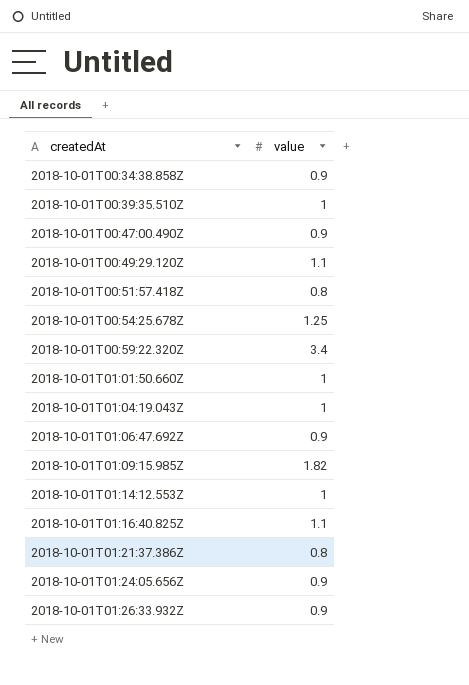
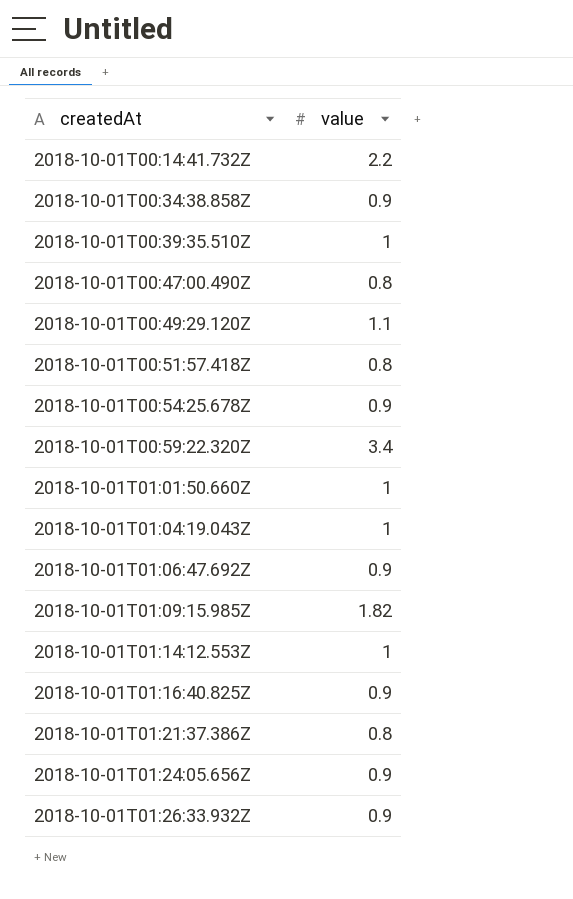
row 2018-10-01T00:14:41.732Z: none -> 2.2
2018-10-01T00:47:00.490Z | value: 0.9 -> 0.8
2018-10-01T00:54:25.678Z | value: 1.25 -> 0.9
2018-10-01T01:16:40.825Z | value: 1.1 -> 0.9

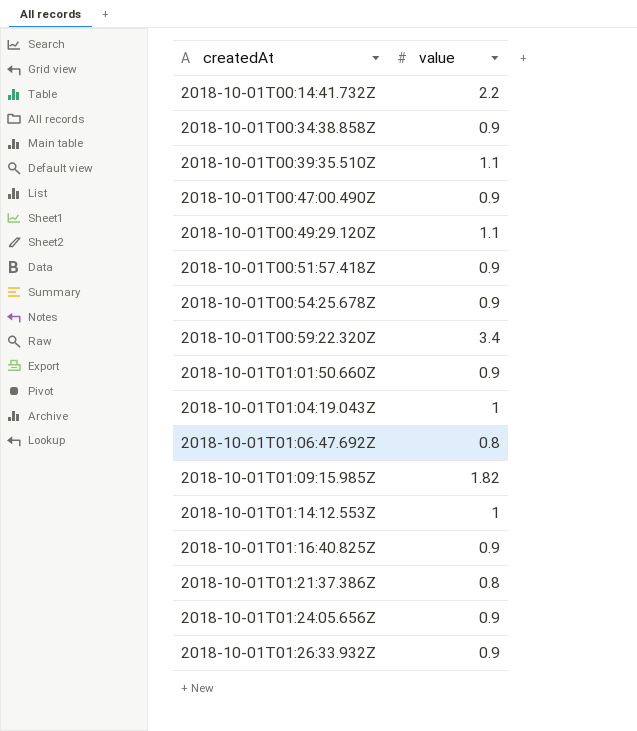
2018-10-01T00:39:35.510Z | value: 1 -> 1.1
2018-10-01T00:47:00.490Z | value: 0.8 -> 0.9
2018-10-01T00:51:57.418Z | value: 0.8 -> 0.9
2018-10-01T01:01:50.660Z | value: 1 -> 0.9
2018-10-01T01:06:47.692Z | value: 0.9 -> 0.8

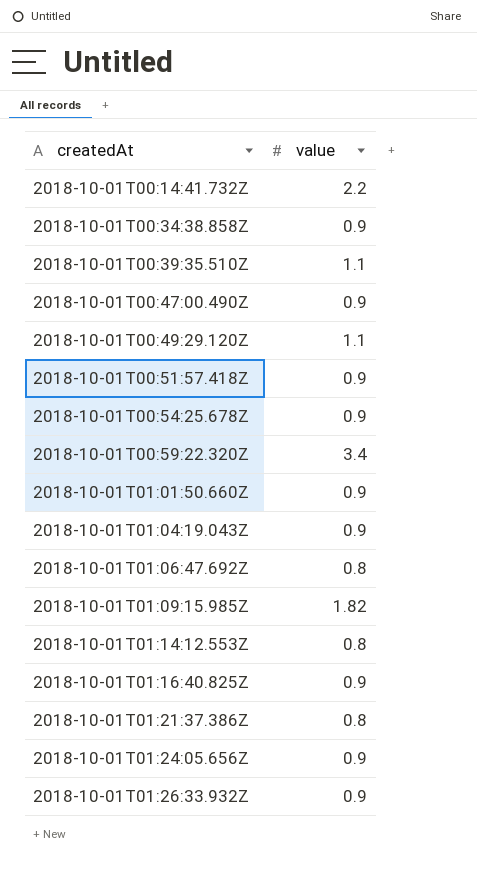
2018-10-01T01:04:19.043Z | value: 1 -> 0.9
2018-10-01T01:14:12.553Z | value: 1 -> 0.8

